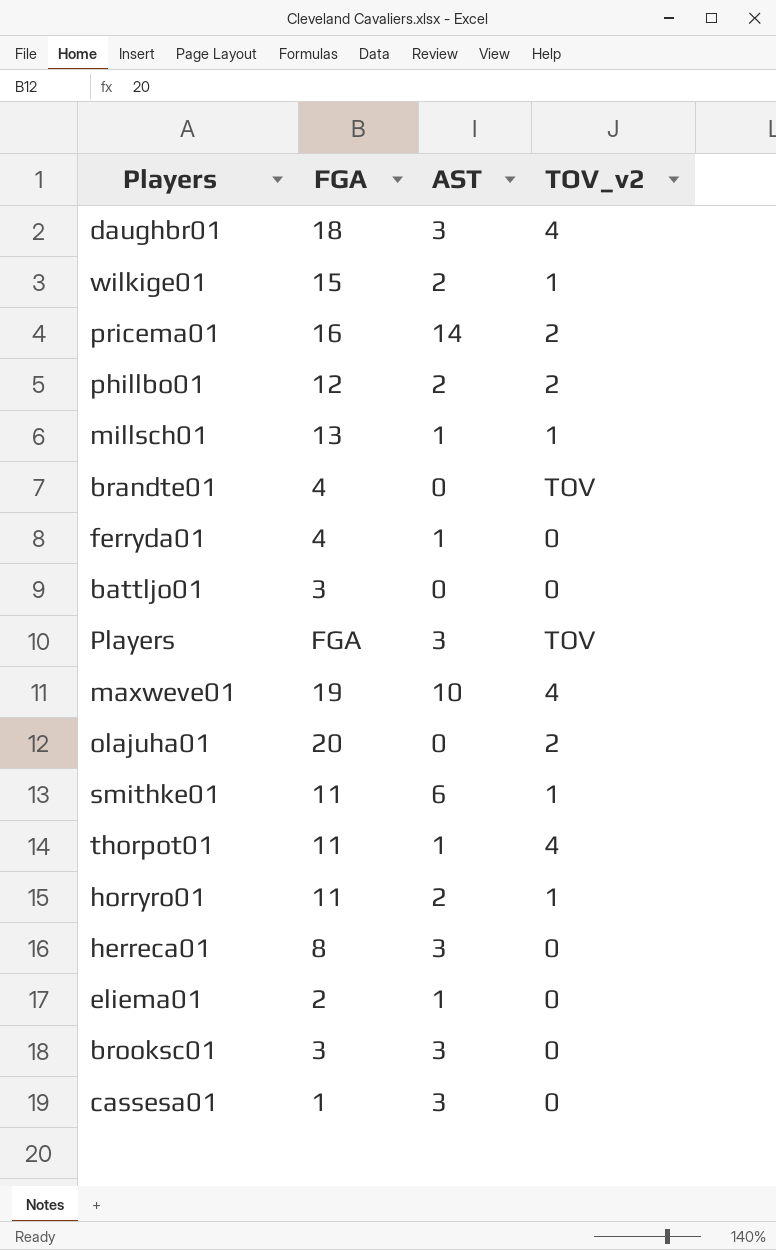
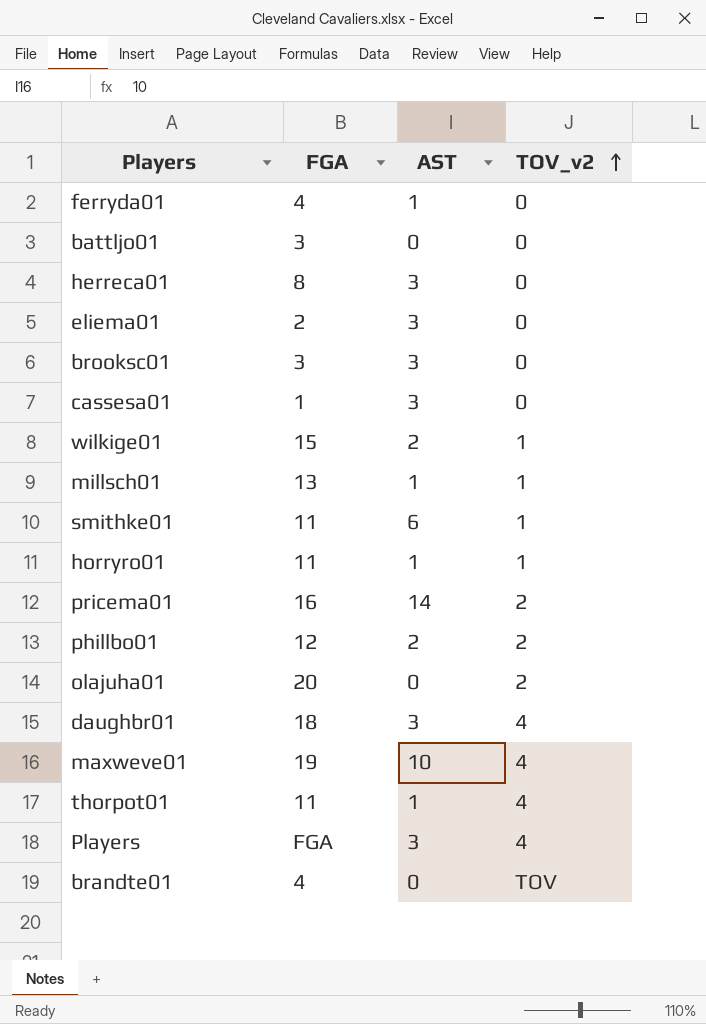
row order: none -> TOV_v2 ascending
eliema01 | AST: 1 -> 3
horryro01 | AST: 2 -> 1
Players | TOV_v2: TOV -> 4

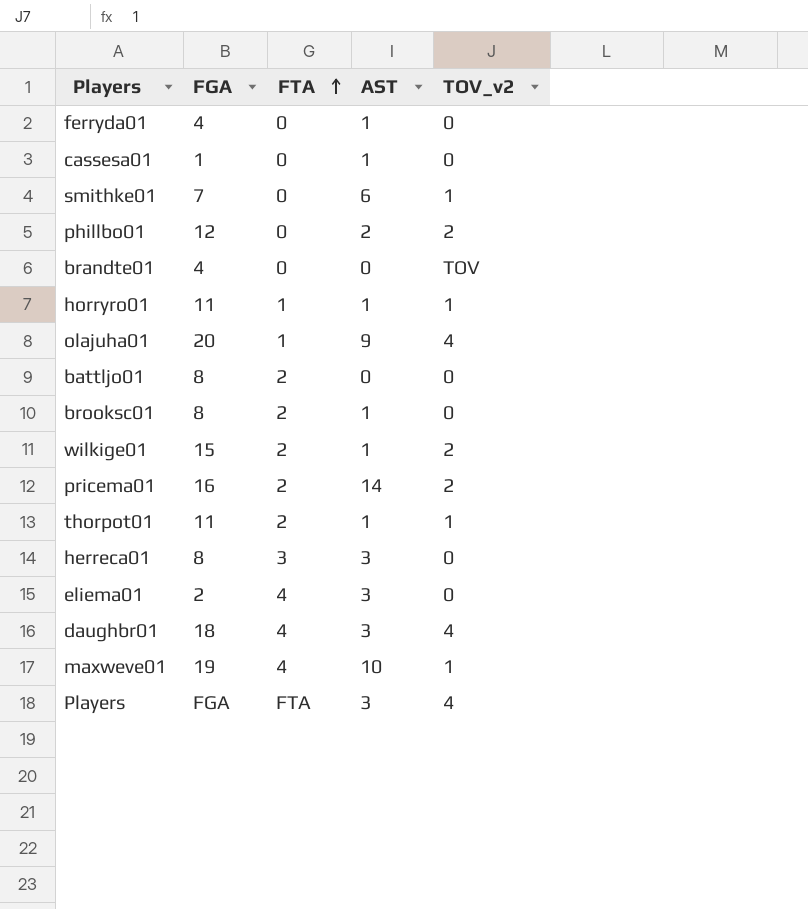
row order: TOV_v2 ascending -> FTA ascending
column FTA | position: none -> 3
row millsch01: 13 | 1 | 1 -> none
cassesa01 | AST: 3 -> 1
smithke01 | FGA: 11 -> 7
olajuha01 | AST: 0 -> 9
olajuha01 | TOV_v2: 2 -> 4
battljo01 | FGA: 3 -> 8
brooksc01 | FGA: 3 -> 8
brooksc01 | AST: 3 -> 1
wilkige01 | AST: 2 -> 1
wilkige01 | TOV_v2: 1 -> 2
thorpot01 | TOV_v2: 4 -> 1
maxweve01 | TOV_v2: 4 -> 1

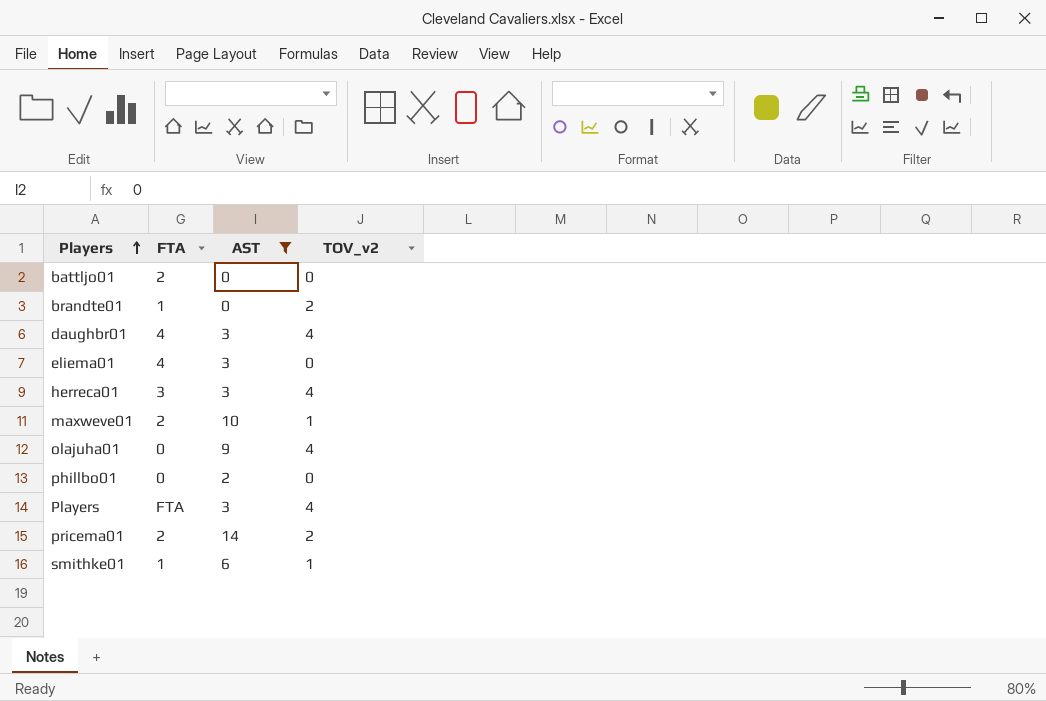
filter: none -> AST != 1
row order: FTA ascending -> Players ascending
column FGA | position: 2 -> none
brandte01 | FTA: 0 -> 1
brandte01 | TOV_v2: TOV -> 2
herreca01 | TOV_v2: 0 -> 4
maxweve01 | FTA: 4 -> 2
olajuha01 | FTA: 1 -> 0
phillbo01 | TOV_v2: 2 -> 0
smithke01 | FTA: 0 -> 1

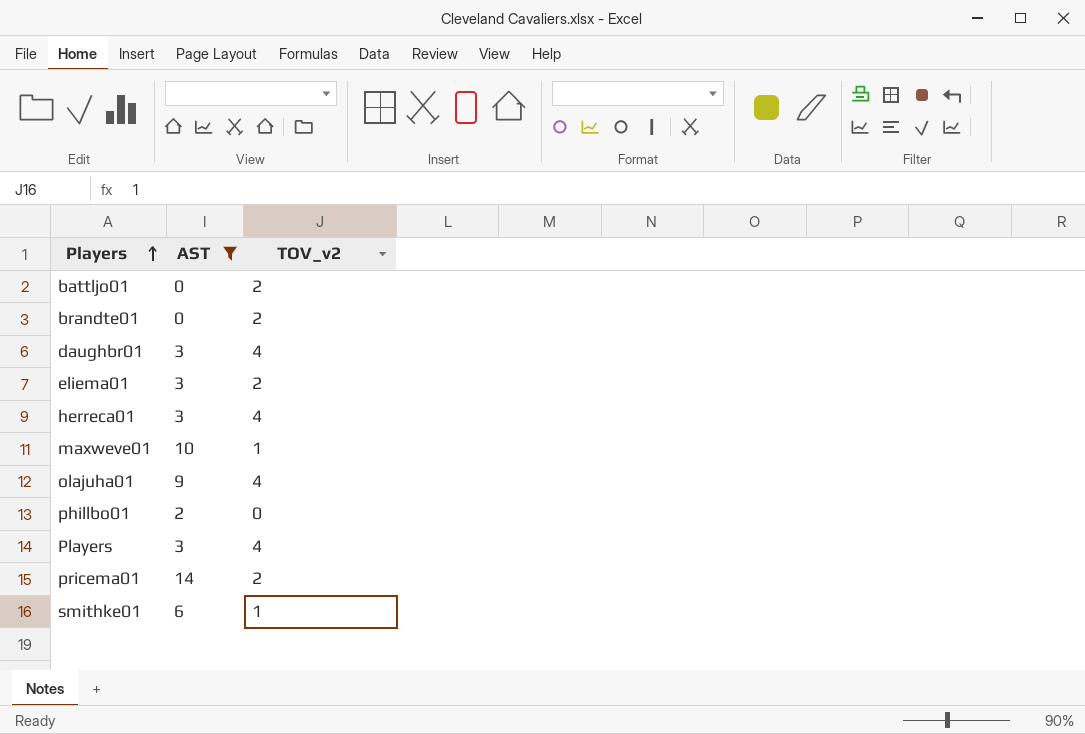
column FTA | position: 2 -> none
battljo01 | TOV_v2: 0 -> 2
eliema01 | TOV_v2: 0 -> 2

